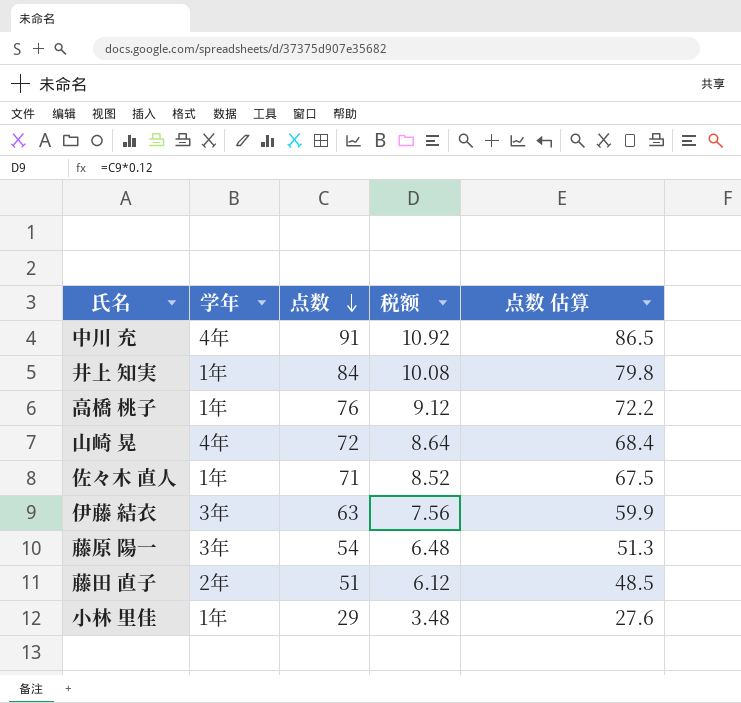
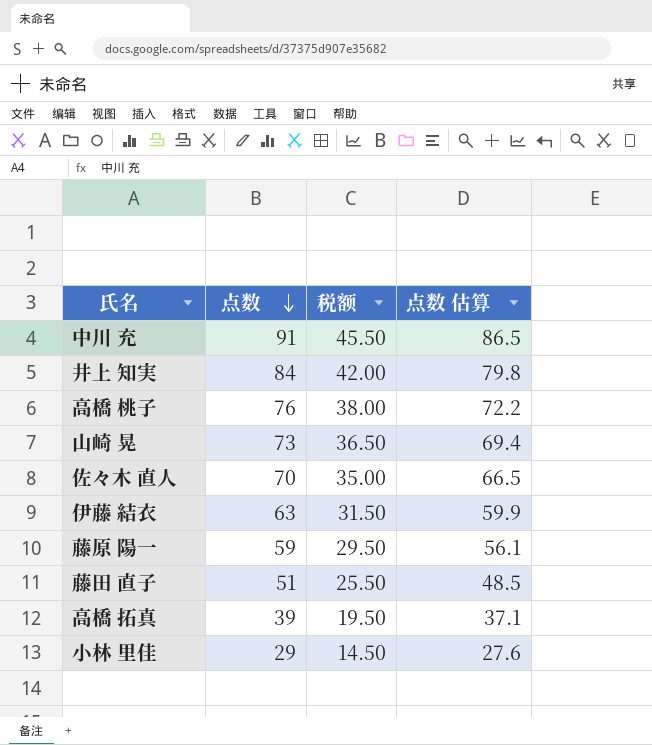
column 学年 | position: 2 -> none
column 税额 | formula: [点数] * 0.12 -> [点数] * 0.5
山崎 晃 | 点数: 72 -> 73
山崎 晃 | 点数 估算: 68.4 -> 69.4
佐々木 直人 | 点数: 71 -> 70
佐々木 直人 | 点数 估算: 67.5 -> 66.5
藤原 陽一 | 点数: 54 -> 59
藤原 陽一 | 点数 估算: 51.3 -> 56.1
row 高橋 拓真: none -> 39 | 19.50 | 37.1

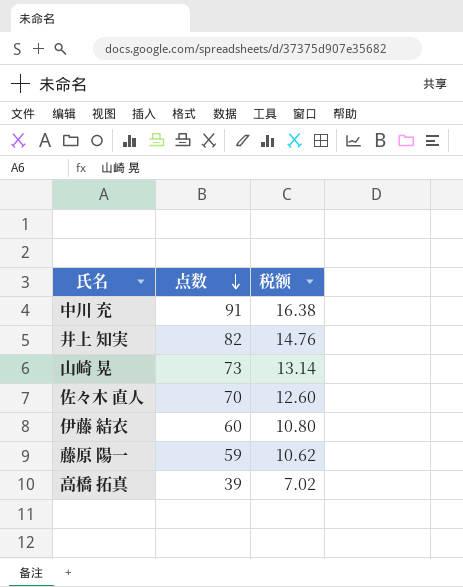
column 点数 估算 | formula: [点数] * 0.95 -> none
column 税额 | formula: [点数] * 0.5 -> [点数] * 0.18
row 高橋 桃子: 76 | 38.00 | 72.2 -> none
row 藤田 直子: 51 | 25.50 | 48.5 -> none
row 小林 里佳: 29 | 14.50 | 27.6 -> none
井上 知実 | 点数: 84 -> 82
伊藤 結衣 | 点数: 63 -> 60

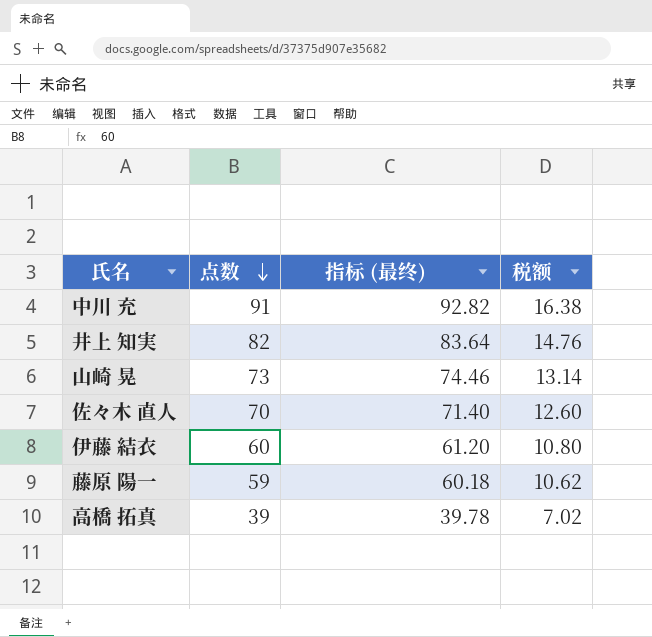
column 指标 (最终) | formula: none -> [点数] * 1.02

